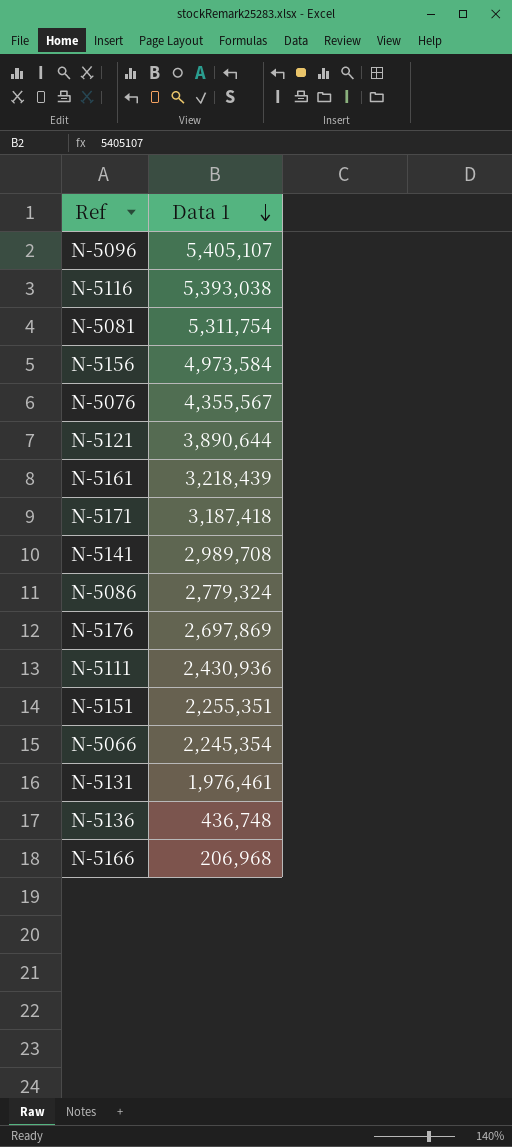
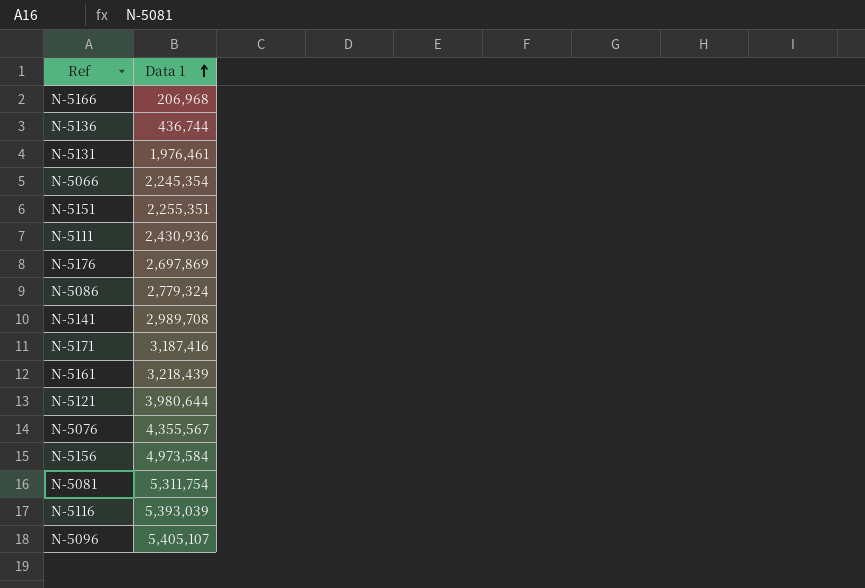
row order: Data 1 descending -> Data 1 ascending
N-5136 | Data 1: 436,748 -> 436,744
N-5171 | Data 1: 3,187,418 -> 3,187,416
N-5121 | Data 1: 3,890,644 -> 3,980,644
N-5116 | Data 1: 5,393,038 -> 5,393,039

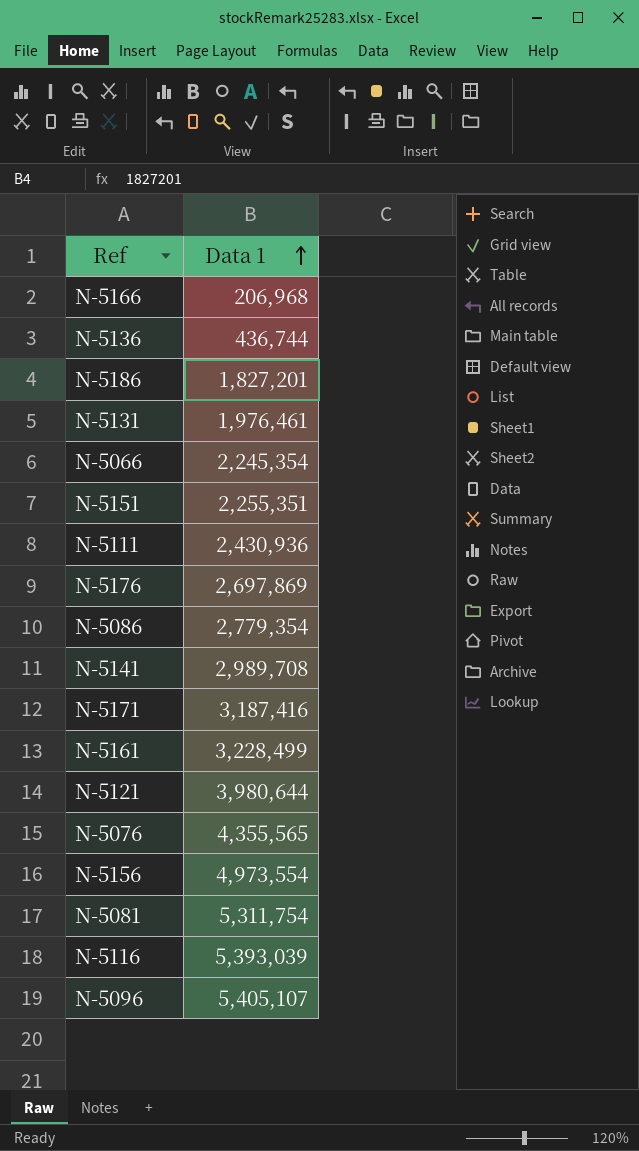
row N-5186: none -> 1,827,201
N-5086 | Data 1: 2,779,324 -> 2,779,354
N-5161 | Data 1: 3,218,439 -> 3,228,499
N-5076 | Data 1: 4,355,567 -> 4,355,565
N-5156 | Data 1: 4,973,584 -> 4,973,554

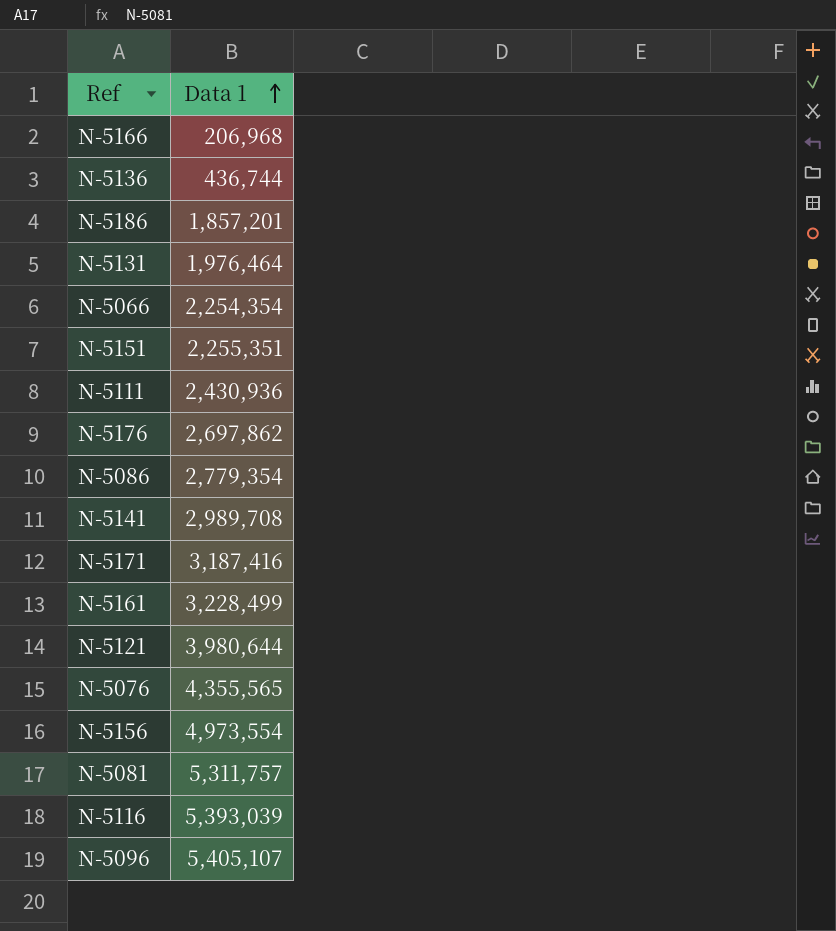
N-5186 | Data 1: 1,827,201 -> 1,857,201
N-5131 | Data 1: 1,976,461 -> 1,976,464
N-5066 | Data 1: 2,245,354 -> 2,254,354
N-5176 | Data 1: 2,697,869 -> 2,697,862
N-5081 | Data 1: 5,311,754 -> 5,311,757

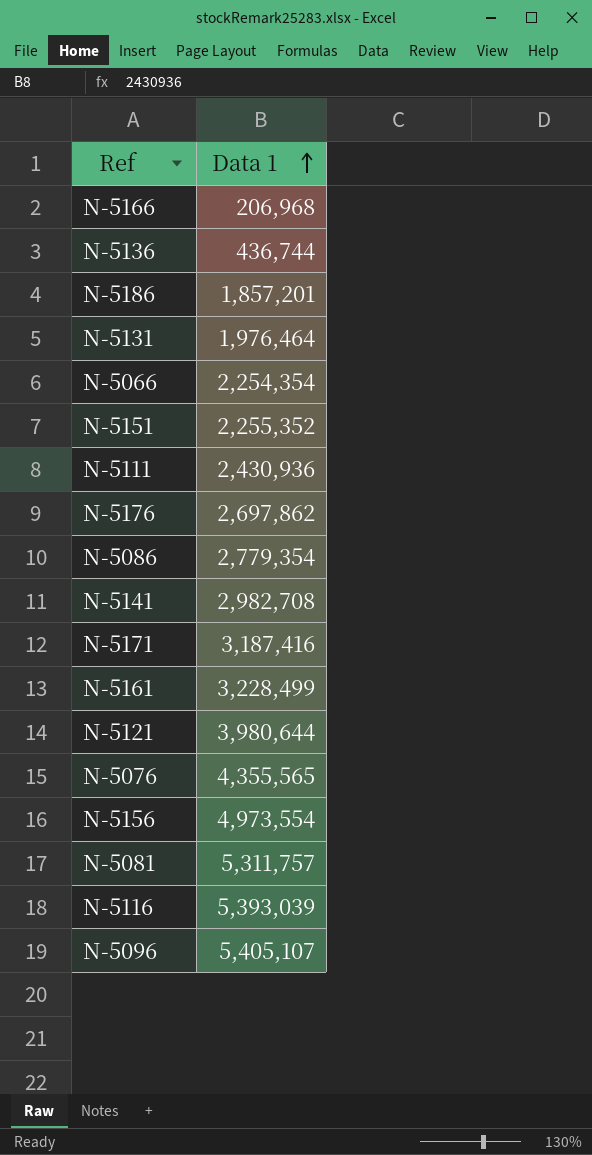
N-5151 | Data 1: 2,255,351 -> 2,255,352
N-5141 | Data 1: 2,989,708 -> 2,982,708

